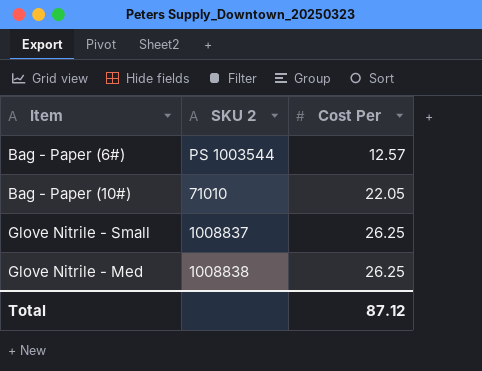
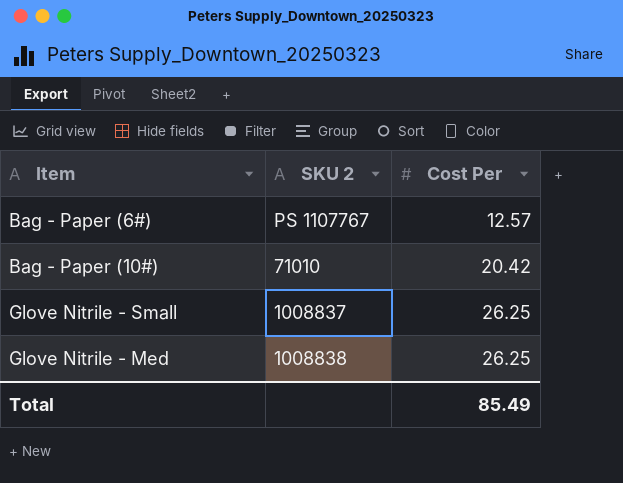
Bag - Paper (6#) | SKU 2: PS 1003544 -> PS 1107767
Bag - Paper (10#) | Cost Per: 22.05 -> 20.42
Total | Cost Per: 87.12 -> 85.49

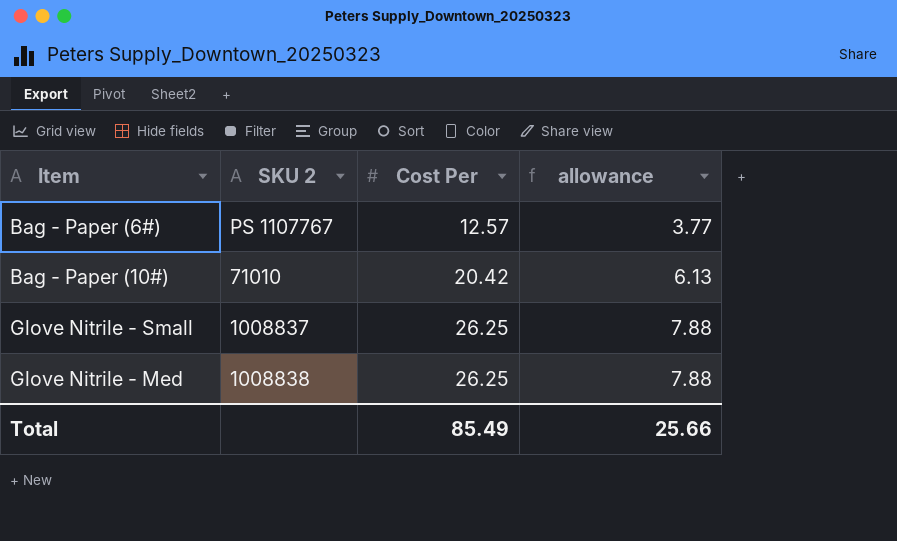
column allowance | formula: none -> [Cost Per] * 0.3

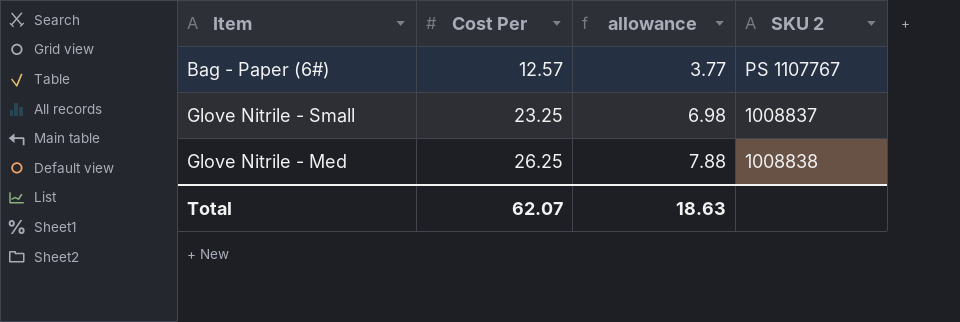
column SKU 2 | position: 2 -> 4
row Bag - Paper (10#): 71010 | 20.42 | 6.13 -> none
Glove Nitrile - Small | Cost Per: 26.25 -> 23.25
Glove Nitrile - Small | allowance: 7.88 -> 6.98
Total | Cost Per: 85.49 -> 62.07
Total | allowance: 25.66 -> 18.63

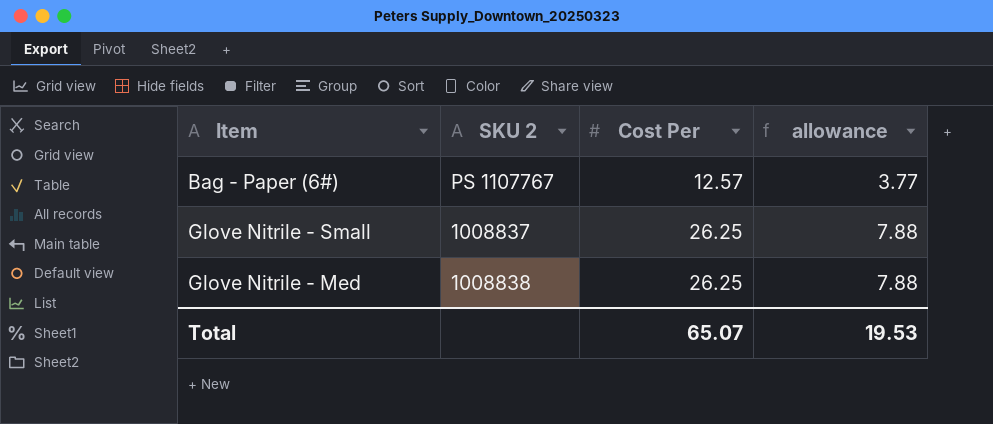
column SKU 2 | position: 4 -> 2
Glove Nitrile - Small | Cost Per: 23.25 -> 26.25
Glove Nitrile - Small | allowance: 6.98 -> 7.88
Total | Cost Per: 62.07 -> 65.07
Total | allowance: 18.63 -> 19.53

